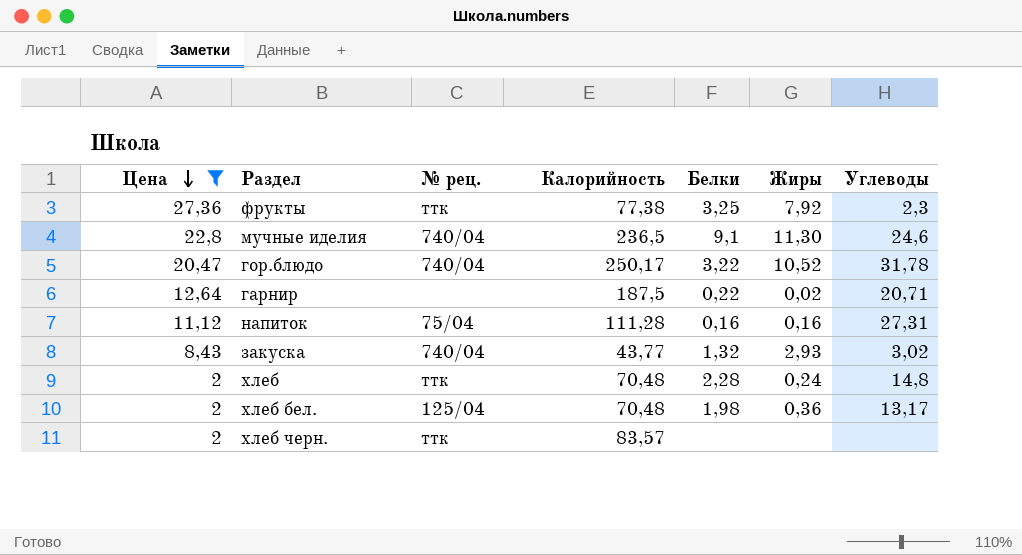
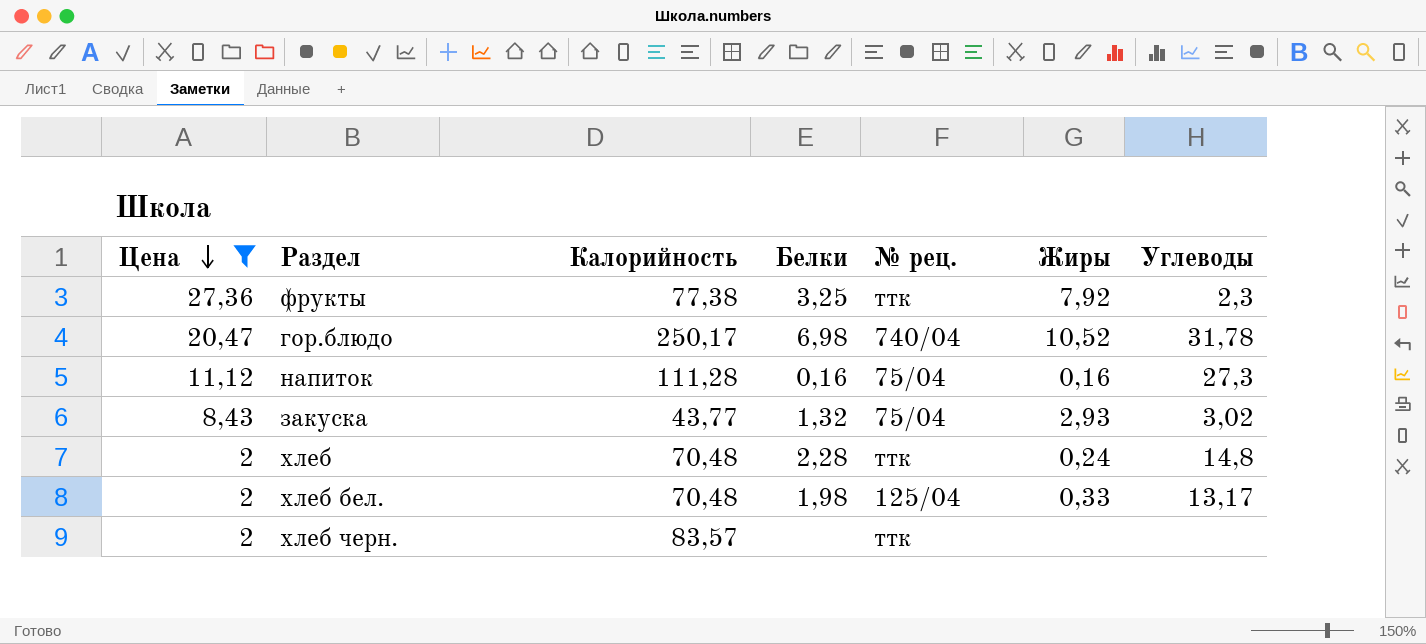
column № рец. | position: 3 -> 5
row мучные иделия: 22,8 | 740/04 | 236,5 | 9,1 | 11,30 | 24,6 -> none
row гарнир: 12,64 | none | 187,5 | 0,22 | 0,02 | 20,71 -> none
гор.блюдо | Белки: 3,22 -> 6,98
напиток | Углеводы: 27,31 -> 27,3
закуска | № рец.: 740/04 -> 75/04
хлеб бел. | Жиры: 0,36 -> 0,33

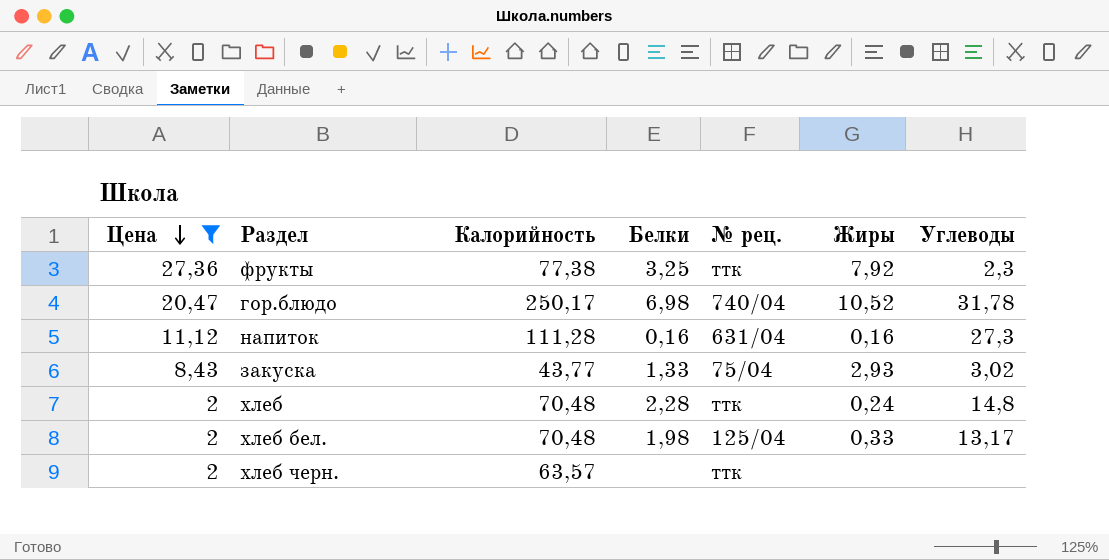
напиток | № рец.: 75/04 -> 631/04
закуска | Белки: 1,32 -> 1,33
хлеб черн. | Калорийность: 83,57 -> 63,57

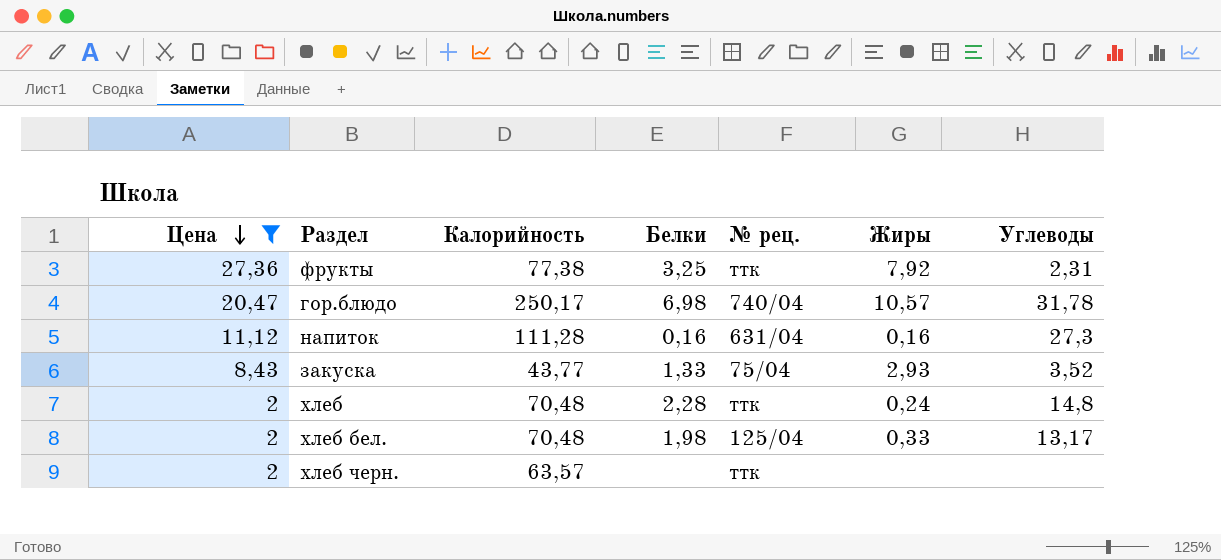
фрукты | Углеводы: 2,3 -> 2,31
гор.блюдо | Жиры: 10,52 -> 10,57
закуска | Углеводы: 3,02 -> 3,52

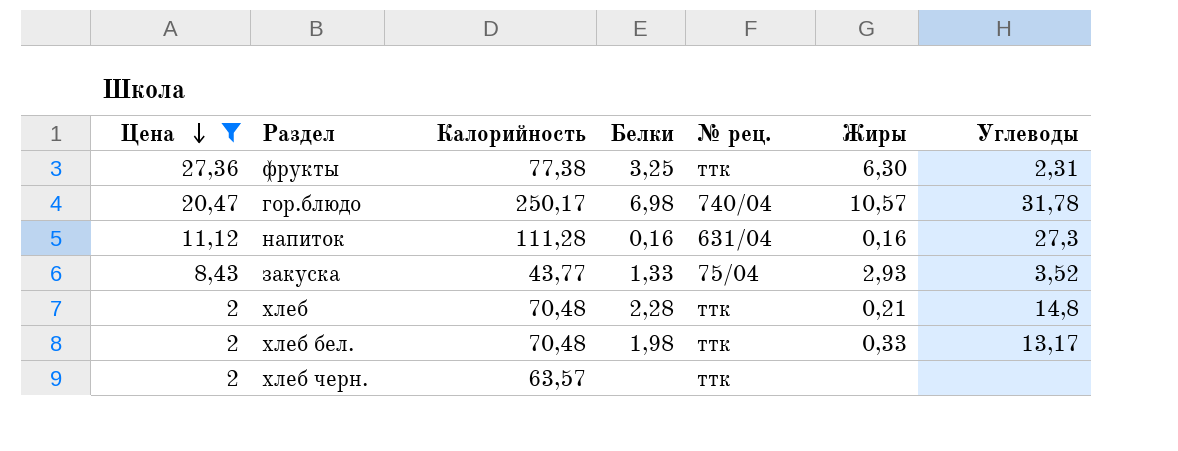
фрукты | Жиры: 7,92 -> 6,30
хлеб | Жиры: 0,24 -> 0,21
хлеб бел. | № рец.: 125/04 -> ттк

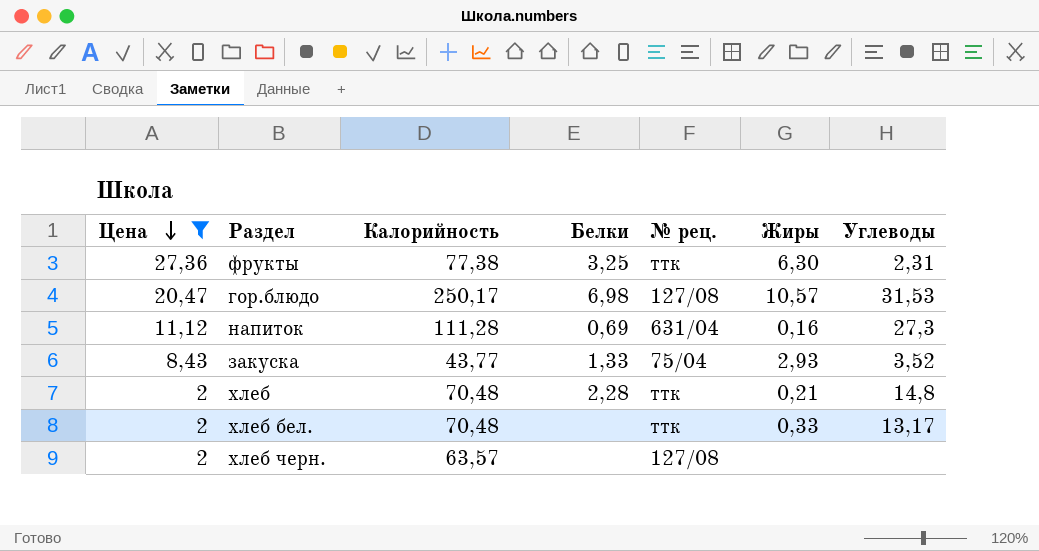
гор.блюдо | № рец.: 740/04 -> 127/08
гор.блюдо | Углеводы: 31,78 -> 31,53
напиток | Белки: 0,16 -> 0,69
хлеб бел. | Белки: 1,98 -> none
хлеб черн. | № рец.: ттк -> 127/08

